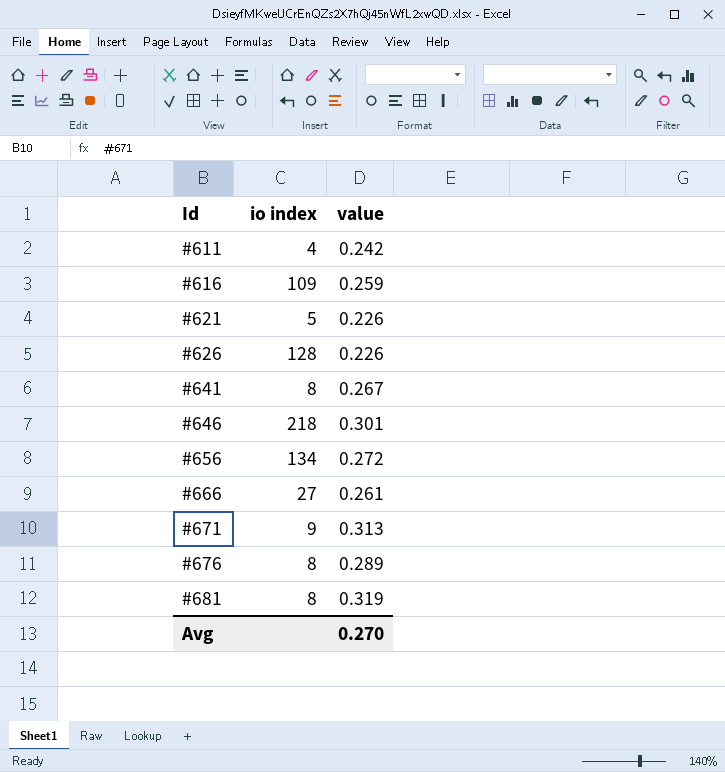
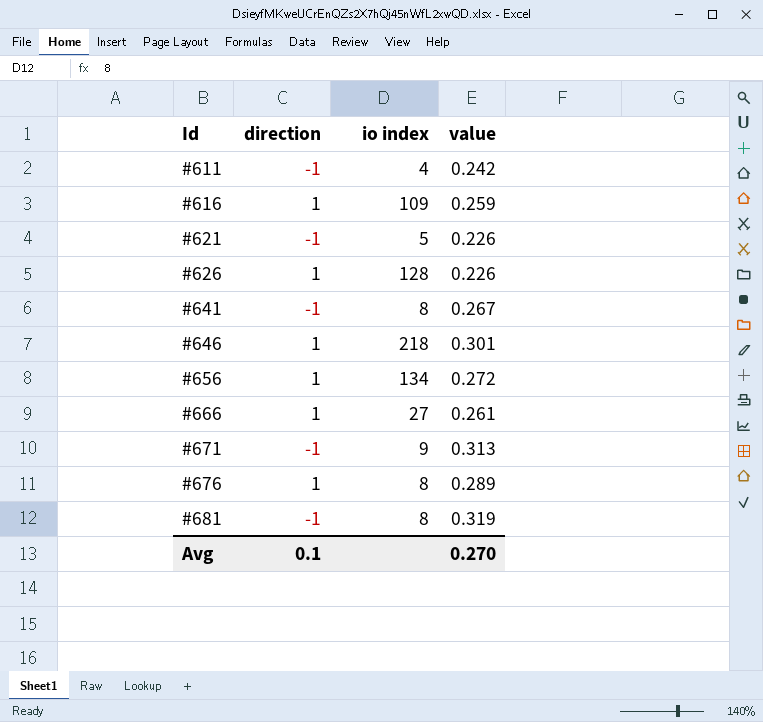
column direction | position: none -> 2

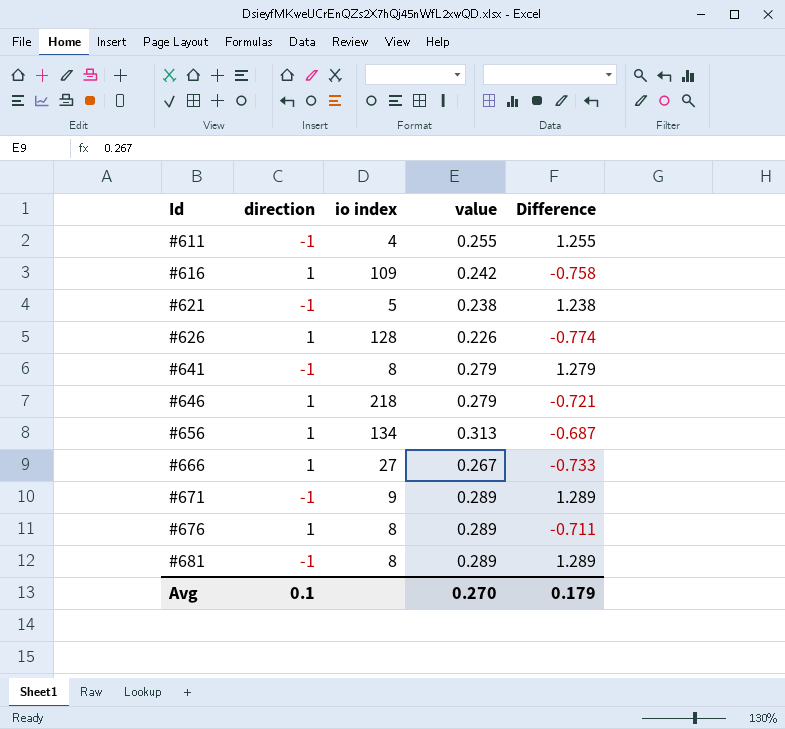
column Difference | formula: none -> [value] - [direction]
#611 | value: 0.242 -> 0.255
#616 | value: 0.259 -> 0.242
#621 | value: 0.226 -> 0.238
#641 | value: 0.267 -> 0.279
#646 | value: 0.301 -> 0.279
#656 | value: 0.272 -> 0.313
#666 | value: 0.261 -> 0.267
#671 | value: 0.313 -> 0.289
#681 | value: 0.319 -> 0.289

